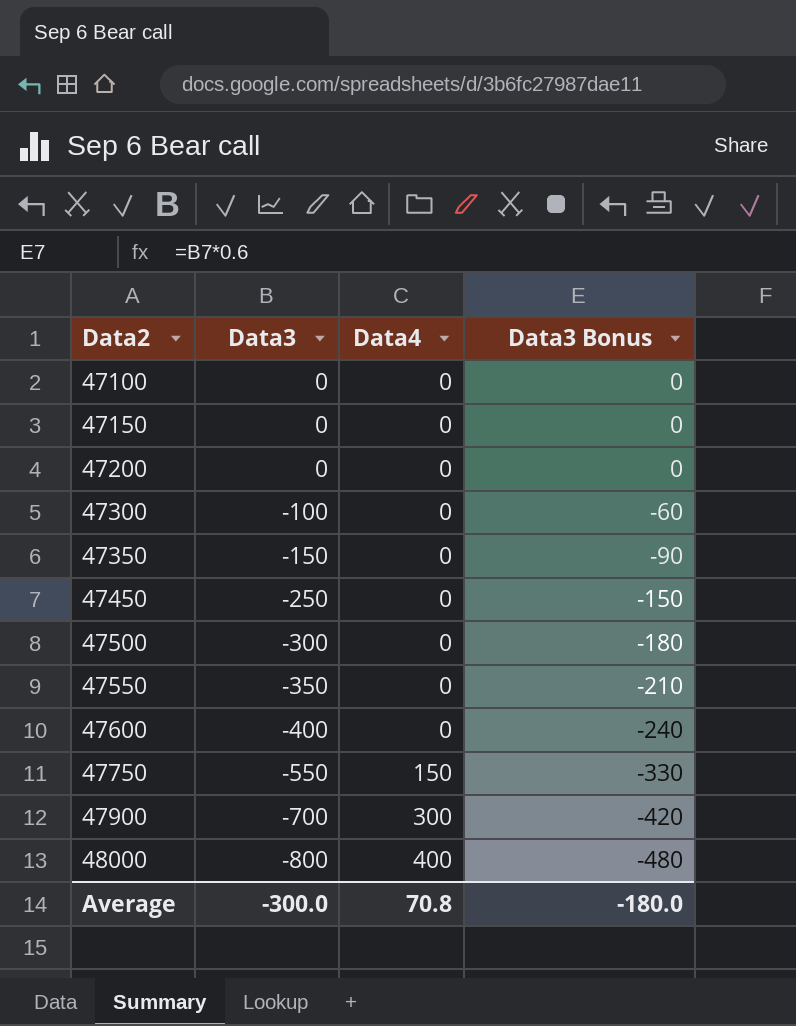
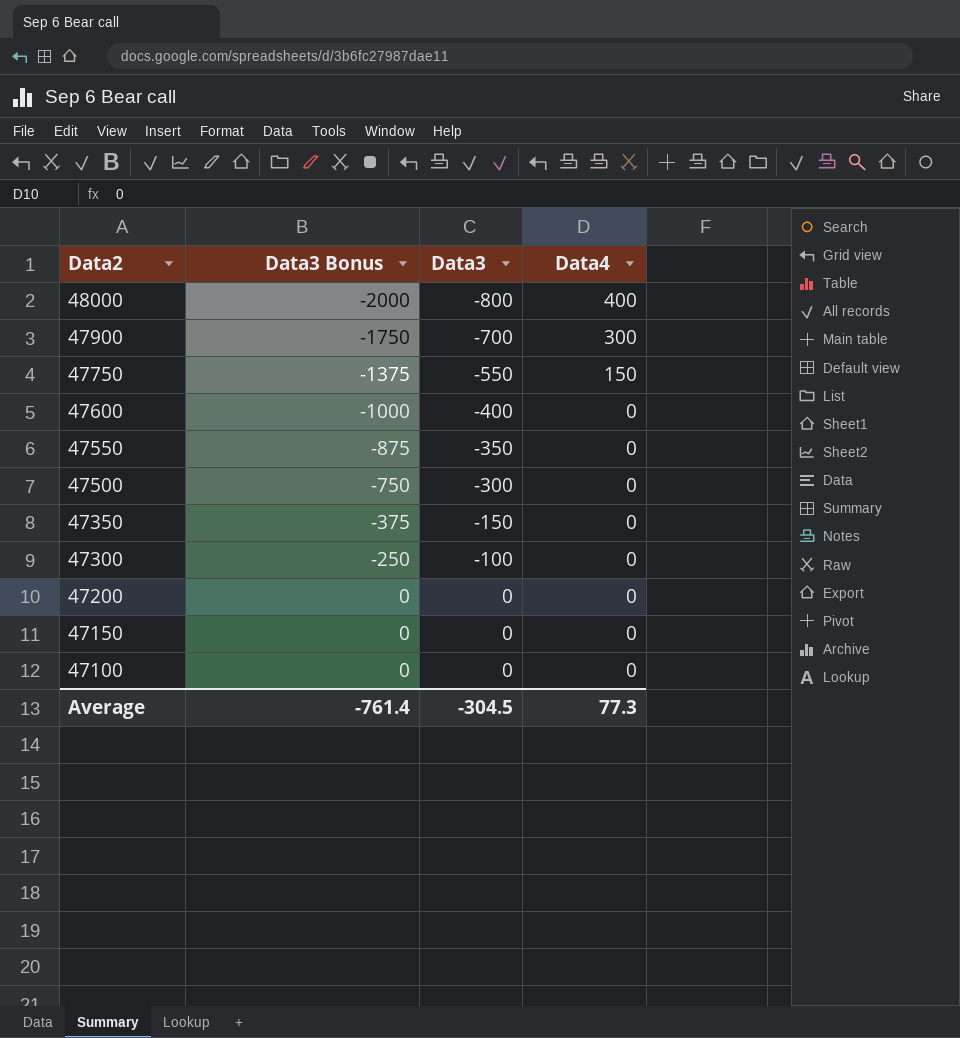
row order: Data2 ascending -> Data2 descending
column Data3 Bonus | formula: [Data3] * 0.6 -> [Data3] * 2.5
column Data3 Bonus | position: 4 -> 2
row 47450: -250 | 0 | -150 -> none
Average | Data3 Bonus: -180.0 -> -761.4
Average | Data3: -300.0 -> -304.5
Average | Data4: 70.8 -> 77.3

